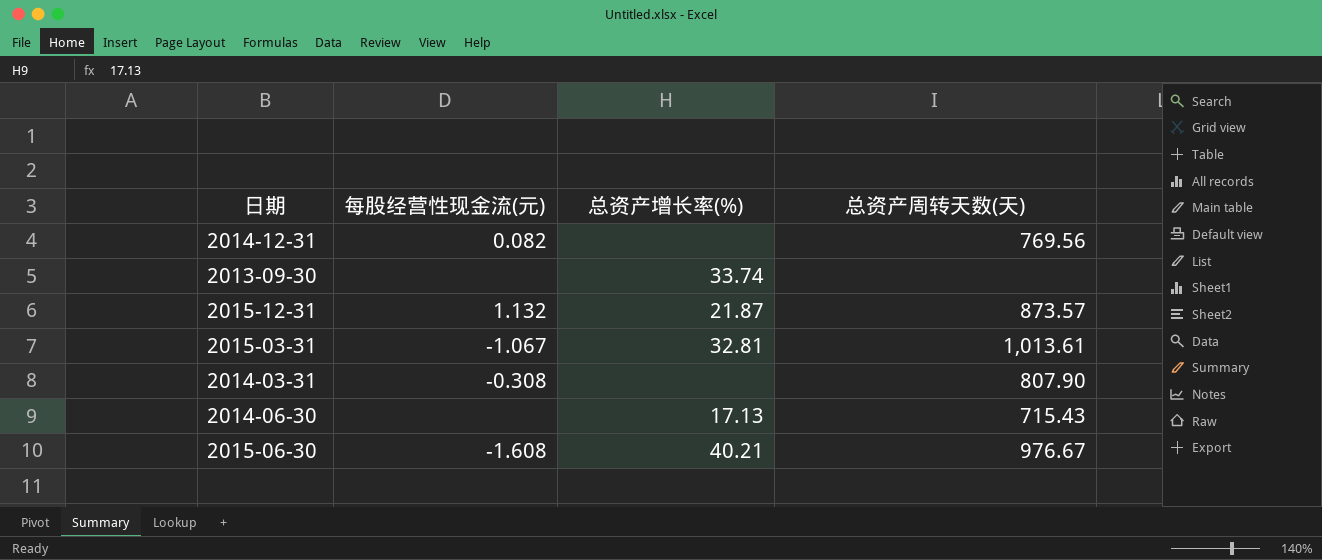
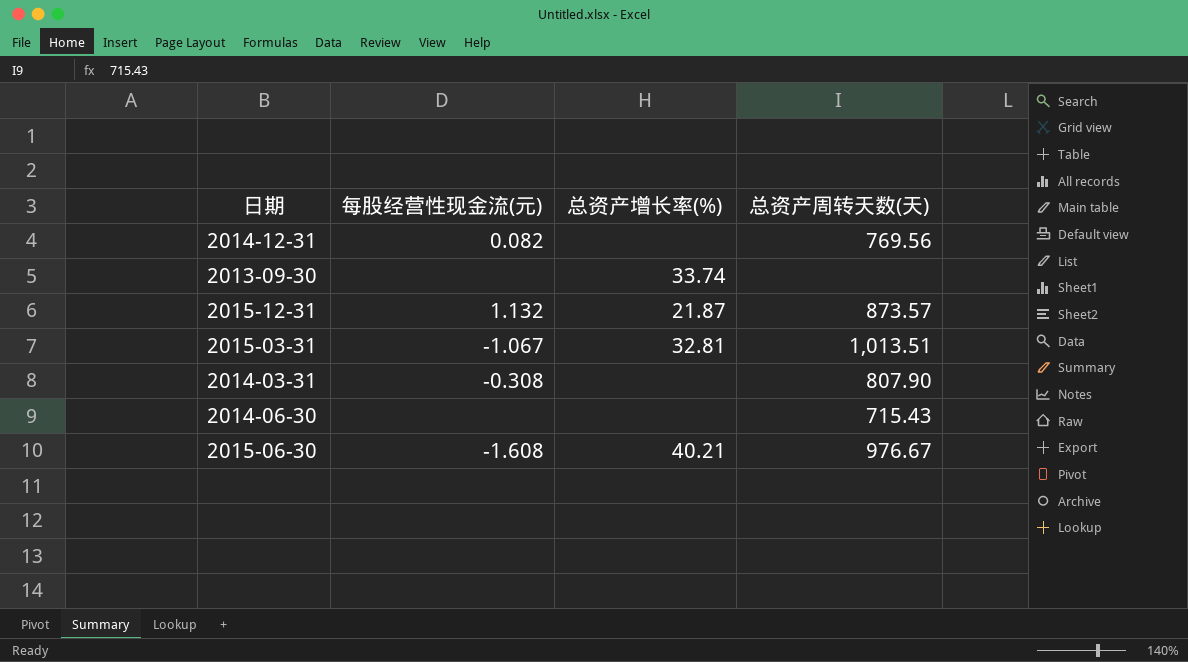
2015-03-31 | 总资产周转天数(天): 1,013.61 -> 1,013.51
2014-06-30 | 总资产增长率(%): 17.13 -> none

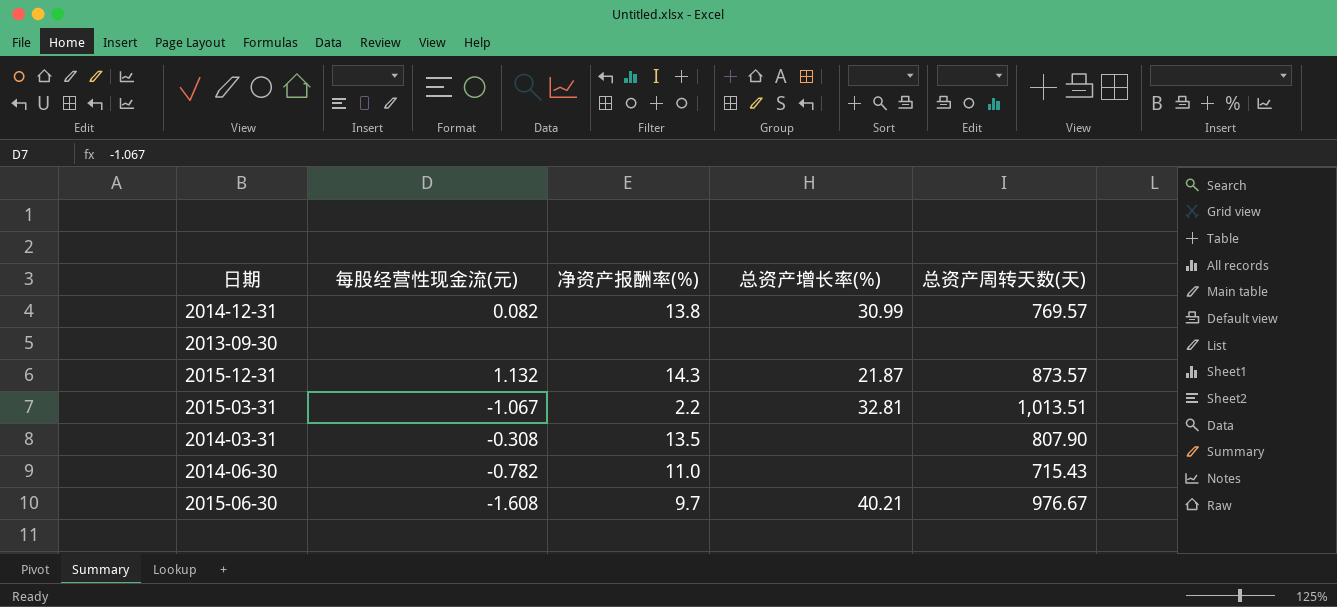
column 净资产报酬率(%) | position: none -> 3
2014-12-31 | 总资产增长率(%): none -> 30.99
2014-12-31 | 总资产周转天数(天): 769.56 -> 769.57
2013-09-30 | 总资产增长率(%): 33.74 -> none
2014-06-30 | 每股经营性现金流(元): none -> -0.782

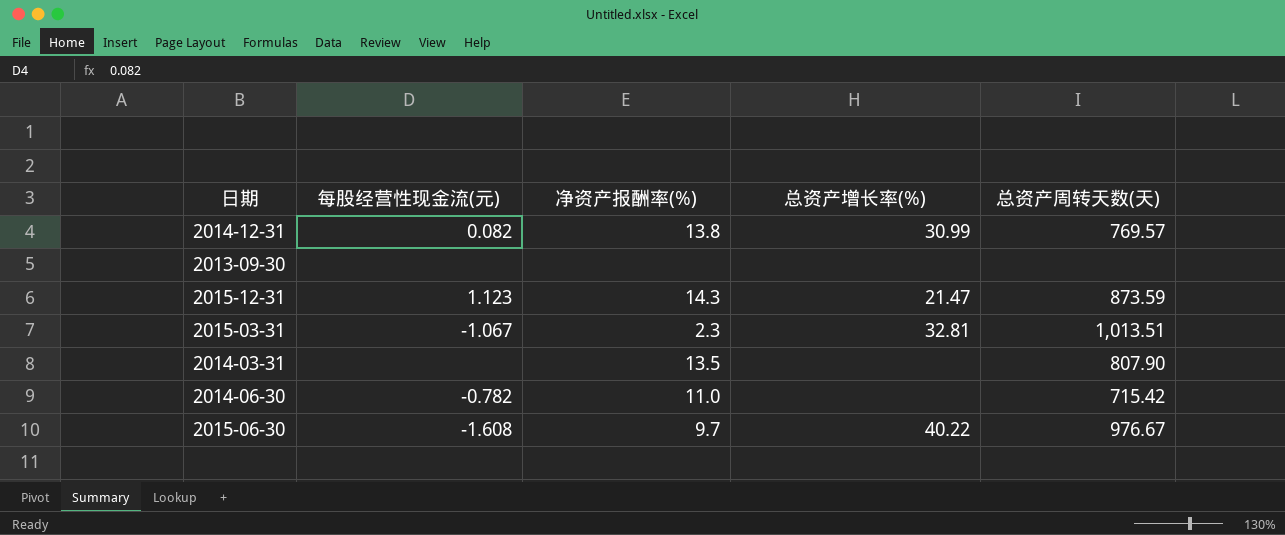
2015-12-31 | 每股经营性现金流(元): 1.132 -> 1.123
2015-12-31 | 总资产增长率(%): 21.87 -> 21.47
2015-12-31 | 总资产周转天数(天): 873.57 -> 873.59
2015-03-31 | 净资产报酬率(%): 2.2 -> 2.3
2014-03-31 | 每股经营性现金流(元): -0.308 -> none
2014-06-30 | 总资产周转天数(天): 715.43 -> 715.42
2015-06-30 | 总资产增长率(%): 40.21 -> 40.22

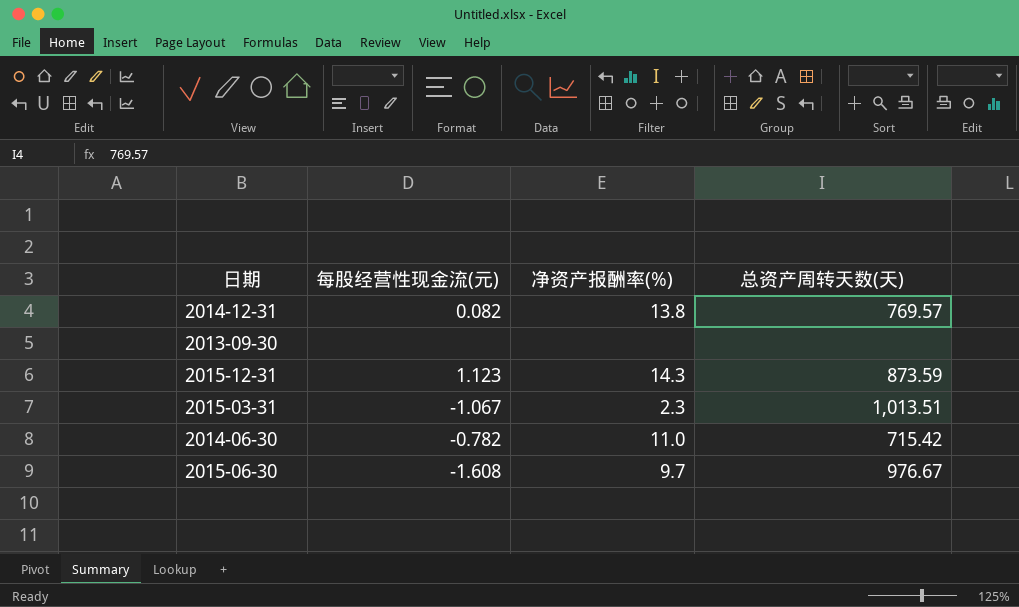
column 总资产增长率(%) | position: 4 -> none
row 2014-03-31: none | 13.5 | none | 807.90 -> none

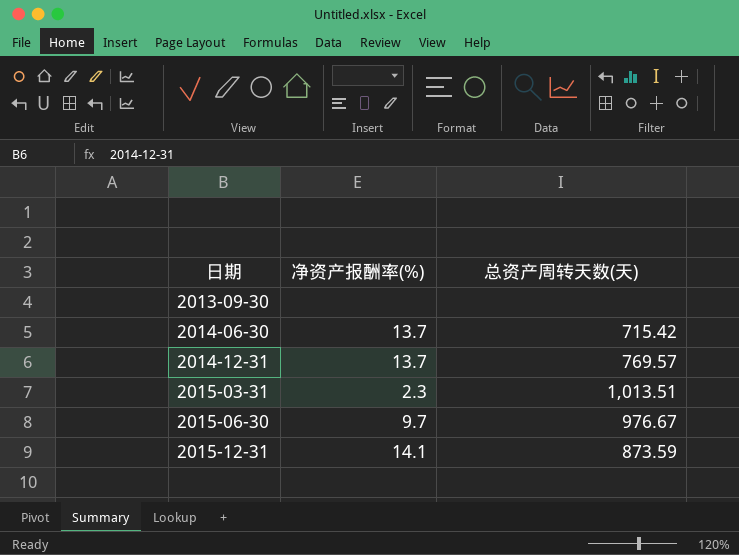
row order: none -> 日期 ascending
column 每股经营性现金流(元) | position: 2 -> none
2014-06-30 | 净资产报酬率(%): 11.0 -> 13.7
2014-12-31 | 净资产报酬率(%): 13.8 -> 13.7
2015-12-31 | 净资产报酬率(%): 14.3 -> 14.1

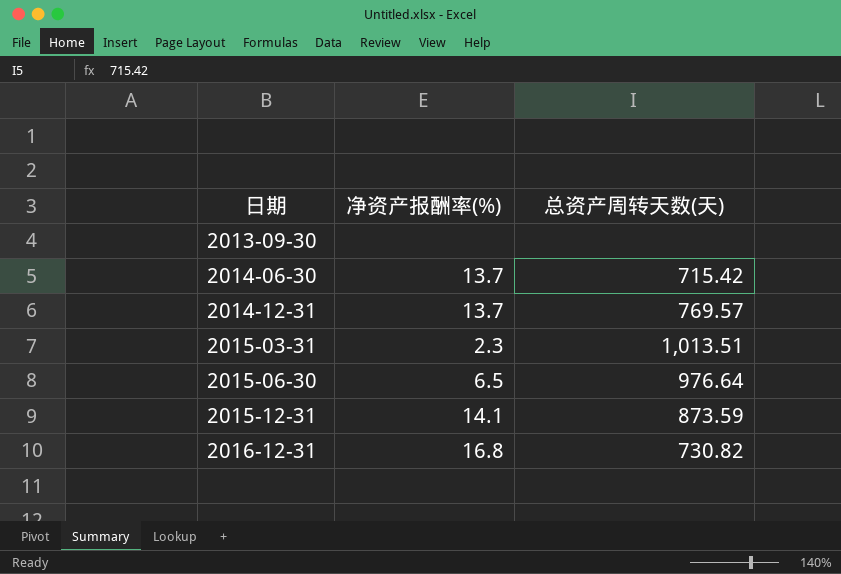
2015-06-30 | 净资产报酬率(%): 9.7 -> 6.5
2015-06-30 | 总资产周转天数(天): 976.67 -> 976.64
row 2016-12-31: none -> 16.8 | 730.82

